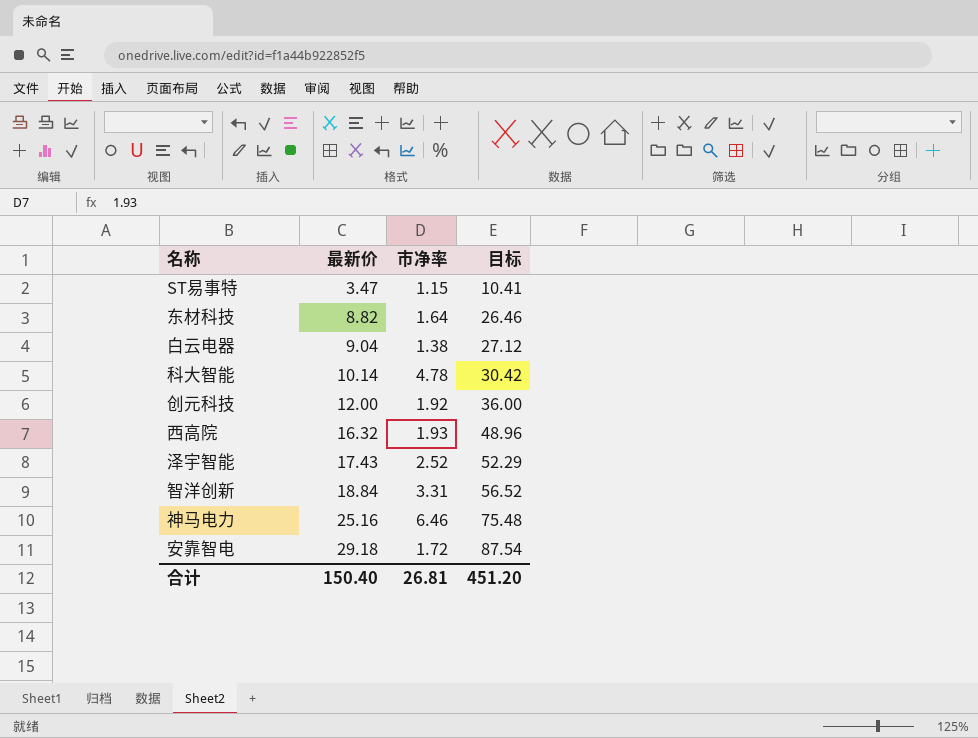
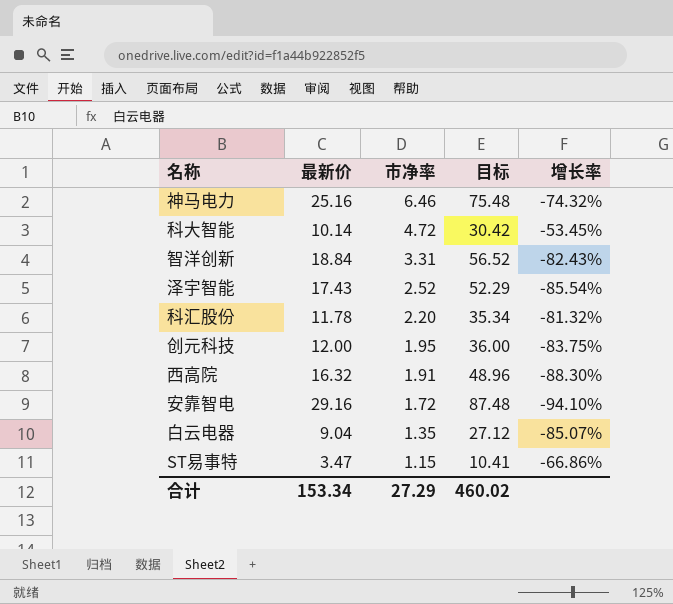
row order: 最新价 ascending -> 市净率 descending
column 增长率 | formula: none -> ([市净率] - [最新价]) / [最新价]
row 东材科技: 8.82 | 1.64 | 26.46 -> none
科大智能 | 市净率: 4.78 -> 4.72
row 科汇股份: none -> 11.78 | 2.20 | 35.34 | -81.32%
创元科技 | 市净率: 1.92 -> 1.95
西高院 | 市净率: 1.93 -> 1.91
安靠智电 | 最新价: 29.18 -> 29.16
安靠智电 | 目标: 87.54 -> 87.48
白云电器 | 市净率: 1.38 -> 1.35
合计 | 最新价: 150.40 -> 153.34
合计 | 市净率: 26.81 -> 27.29
合计 | 目标: 451.20 -> 460.02

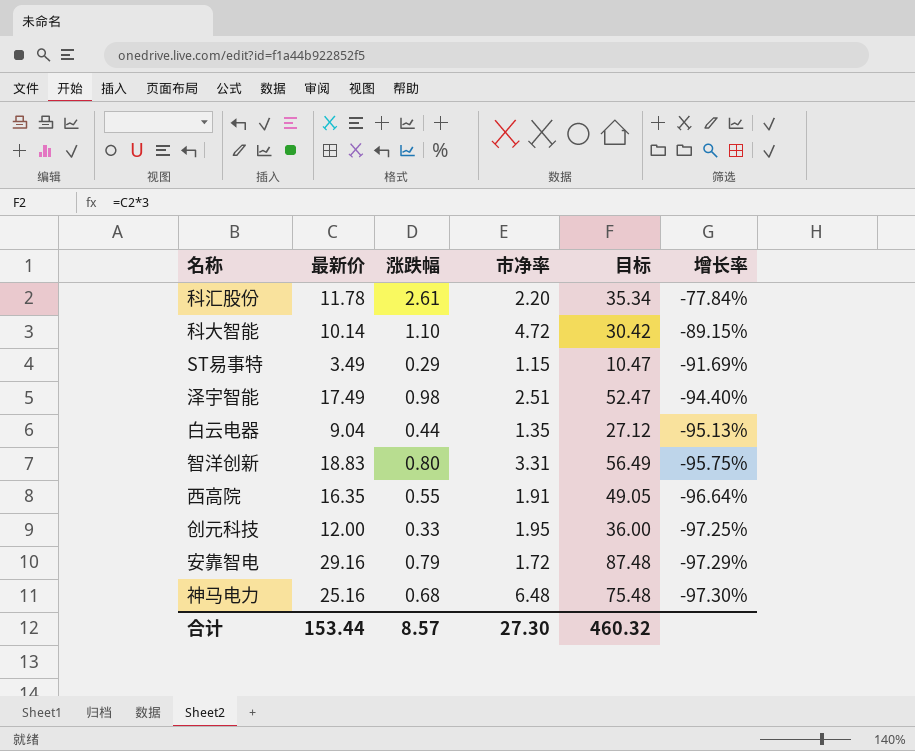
row order: 市净率 descending -> 增长率 descending
column 涨跌幅 | position: none -> 3
column 增长率 | formula: ([市净率] - [最新价]) / [最新价] -> ([涨跌幅] - [最新价]) / [最新价]
ST易事特 | 最新价: 3.47 -> 3.49
ST易事特 | 目标: 10.41 -> 10.47
泽宇智能 | 最新价: 17.43 -> 17.49
泽宇智能 | 市净率: 2.52 -> 2.51
泽宇智能 | 目标: 52.29 -> 52.47
智洋创新 | 最新价: 18.84 -> 18.83
智洋创新 | 目标: 56.52 -> 56.49
西高院 | 最新价: 16.32 -> 16.35
西高院 | 目标: 48.96 -> 49.05
神马电力 | 市净率: 6.46 -> 6.48
合计 | 最新价: 153.34 -> 153.44
合计 | 市净率: 27.29 -> 27.30
合计 | 目标: 460.02 -> 460.32

